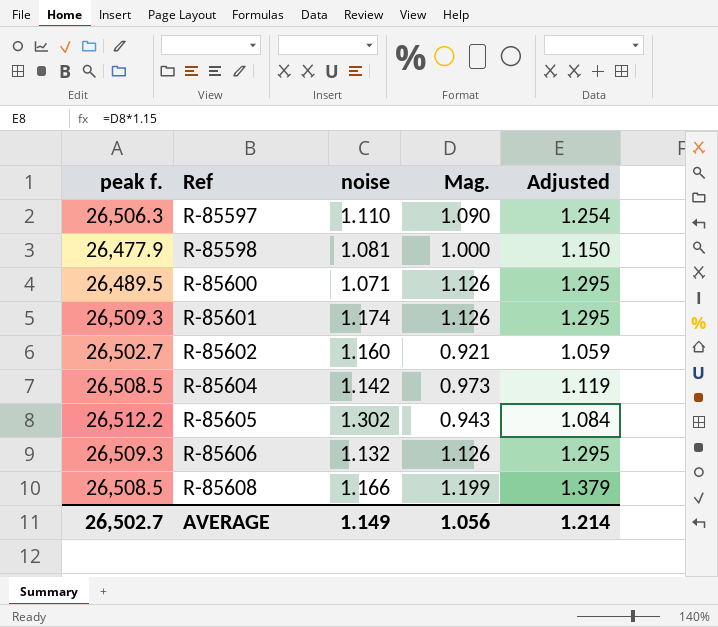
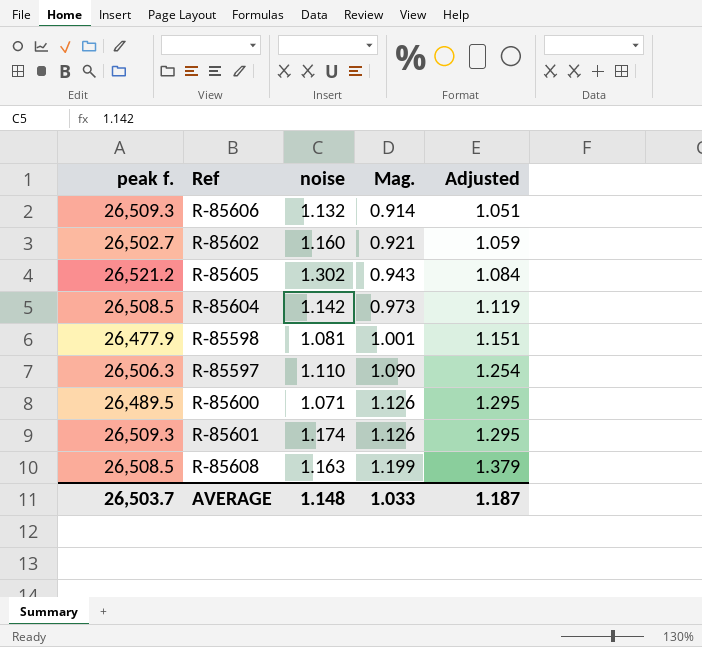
row order: Ref ascending -> Mag. ascending
R-85606 | Mag.: 1.126 -> 0.914
R-85606 | Adjusted: 1.295 -> 1.051
R-85605 | peak f.: 26,512.2 -> 26,521.2
R-85598 | Mag.: 1.000 -> 1.001
R-85598 | Adjusted: 1.150 -> 1.151
R-85608 | noise: 1.166 -> 1.163
AVERAGE | peak f.: 26,502.7 -> 26,503.7
AVERAGE | noise: 1.149 -> 1.148
AVERAGE | Mag.: 1.056 -> 1.033
AVERAGE | Adjusted: 1.214 -> 1.187

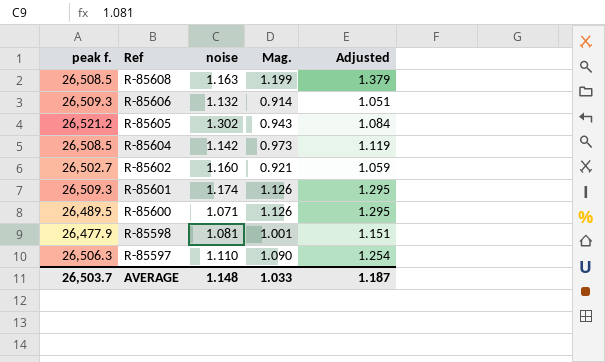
row order: Mag. ascending -> Ref descending

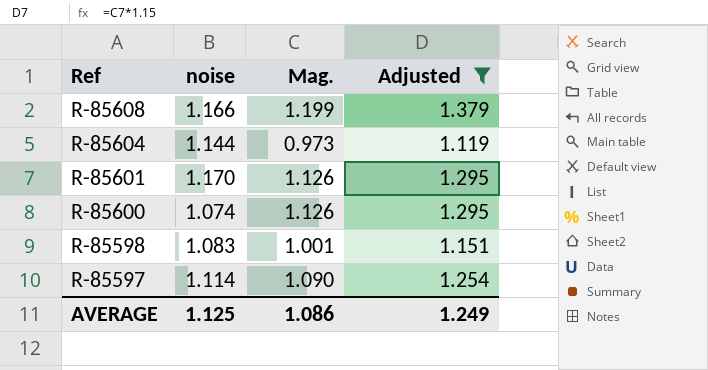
filter: none -> Adjusted >= 1.119
column peak f. | position: 1 -> none
R-85608 | noise: 1.163 -> 1.166
R-85604 | noise: 1.142 -> 1.144
R-85601 | noise: 1.174 -> 1.170
R-85600 | noise: 1.071 -> 1.074
R-85598 | noise: 1.081 -> 1.083
R-85597 | noise: 1.110 -> 1.114
AVERAGE | noise: 1.148 -> 1.125
AVERAGE | Mag.: 1.033 -> 1.086
AVERAGE | Adjusted: 1.187 -> 1.249

